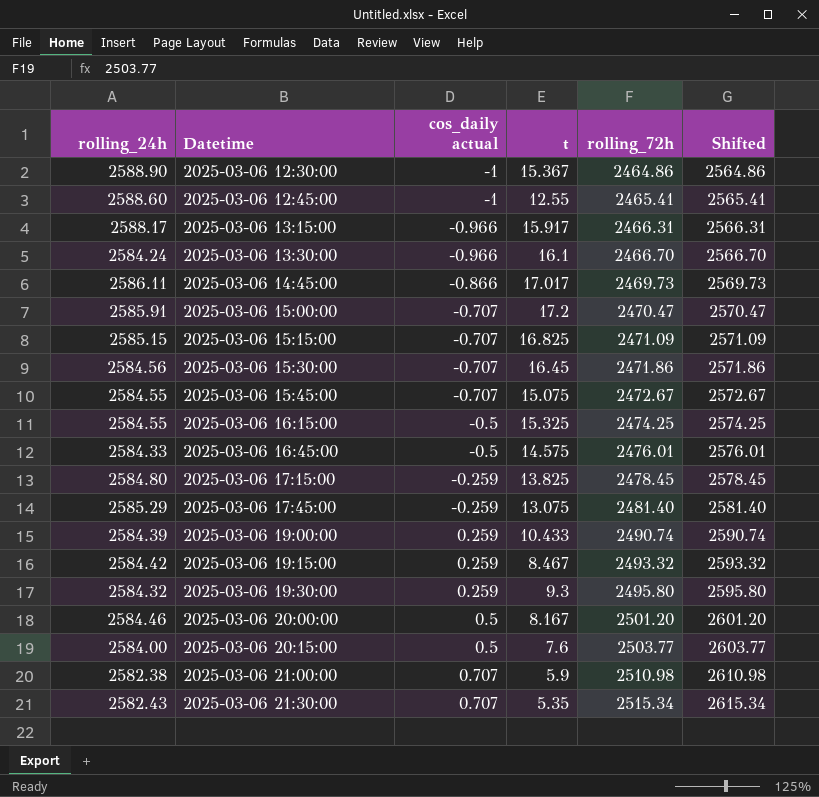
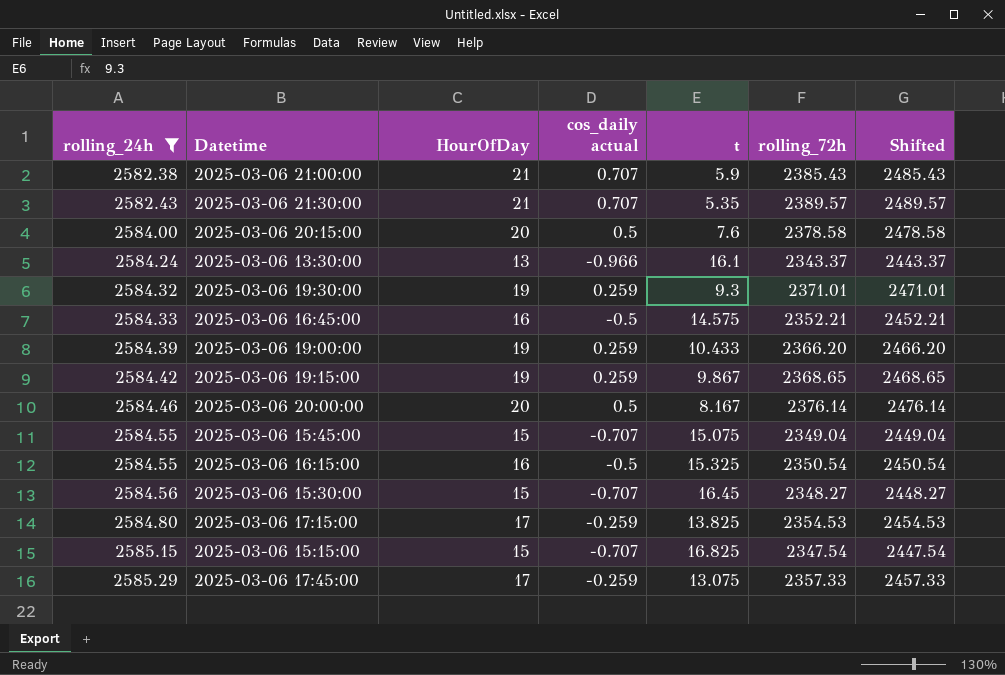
filter: none -> rolling_24h <= 2585.29
row order: Datetime ascending -> rolling_24h ascending
column HourOfDay | position: none -> 3
2025-03-06 21:00:00 | rolling_72h: 2510.98 -> 2385.43
2025-03-06 21:00:00 | Shifted: 2610.98 -> 2485.43
2025-03-06 21:30:00 | rolling_72h: 2515.34 -> 2389.57
2025-03-06 21:30:00 | Shifted: 2615.34 -> 2489.57
2025-03-06 20:15:00 | rolling_72h: 2503.77 -> 2378.58
2025-03-06 20:15:00 | Shifted: 2603.77 -> 2478.58
2025-03-06 13:30:00 | rolling_72h: 2466.70 -> 2343.37
2025-03-06 13:30:00 | Shifted: 2566.70 -> 2443.37
2025-03-06 19:30:00 | rolling_72h: 2495.80 -> 2371.01
2025-03-06 19:30:00 | Shifted: 2595.80 -> 2471.01
2025-03-06 16:45:00 | rolling_72h: 2476.01 -> 2352.21
2025-03-06 16:45:00 | Shifted: 2576.01 -> 2452.21
2025-03-06 19:00:00 | rolling_72h: 2490.74 -> 2366.20
2025-03-06 19:00:00 | Shifted: 2590.74 -> 2466.20
2025-03-06 19:15:00 | t: 8.467 -> 9.867
2025-03-06 19:15:00 | rolling_72h: 2493.32 -> 2368.65
2025-03-06 19:15:00 | Shifted: 2593.32 -> 2468.65
2025-03-06 20:00:00 | rolling_72h: 2501.20 -> 2376.14
2025-03-06 20:00:00 | Shifted: 2601.20 -> 2476.14
2025-03-06 15:45:00 | rolling_72h: 2472.67 -> 2349.04
2025-03-06 15:45:00 | Shifted: 2572.67 -> 2449.04
2025-03-06 16:15:00 | rolling_72h: 2474.25 -> 2350.54
2025-03-06 16:15:00 | Shifted: 2574.25 -> 2450.54
2025-03-06 15:30:00 | rolling_72h: 2471.86 -> 2348.27
2025-03-06 15:30:00 | Shifted: 2571.86 -> 2448.27
2025-03-06 17:15:00 | rolling_72h: 2478.45 -> 2354.53
2025-03-06 17:15:00 | Shifted: 2578.45 -> 2454.53
2025-03-06 15:15:00 | rolling_72h: 2471.09 -> 2347.54
2025-03-06 15:15:00 | Shifted: 2571.09 -> 2447.54
2025-03-06 17:45:00 | rolling_72h: 2481.40 -> 2357.33
2025-03-06 17:45:00 | Shifted: 2581.40 -> 2457.33

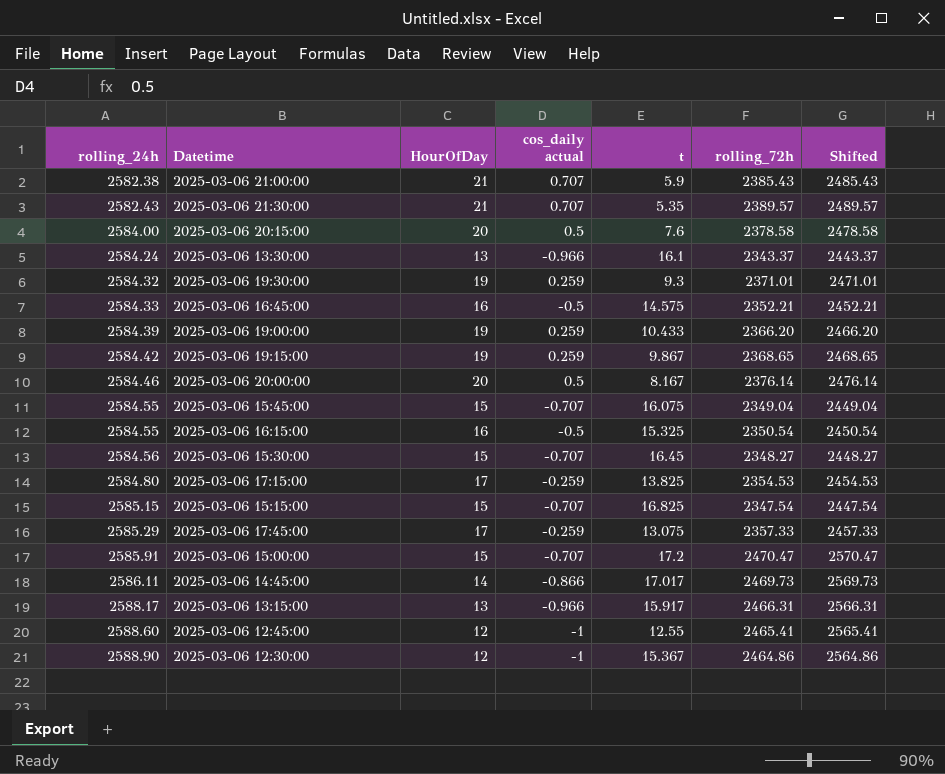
filter: rolling_24h <= 2585.29 -> none
2025-03-06 15:45:00 | t: 15.075 -> 16.075

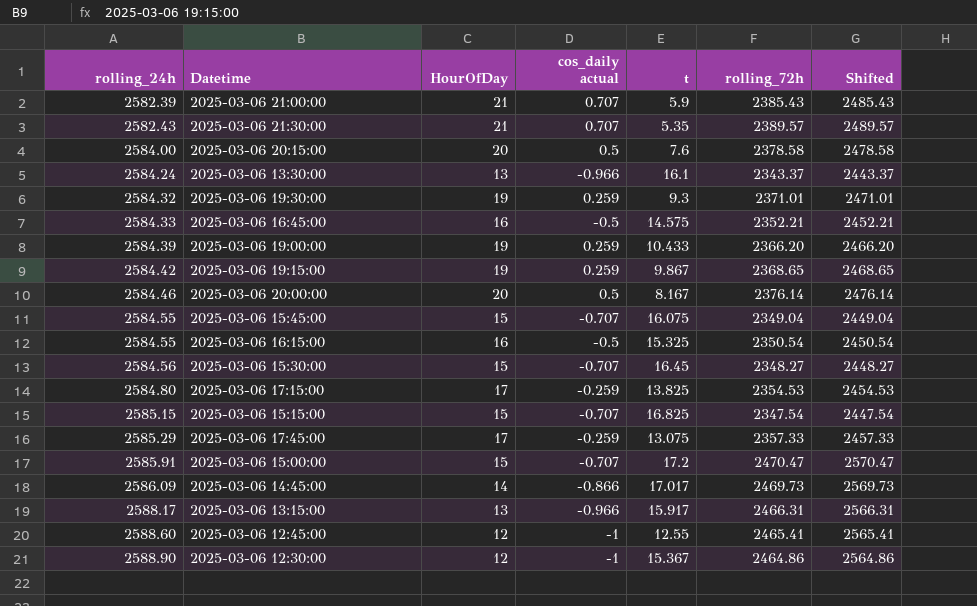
2025-03-06 21:00:00 | rolling_24h: 2582.38 -> 2582.39
2025-03-06 14:45:00 | rolling_24h: 2586.11 -> 2586.09

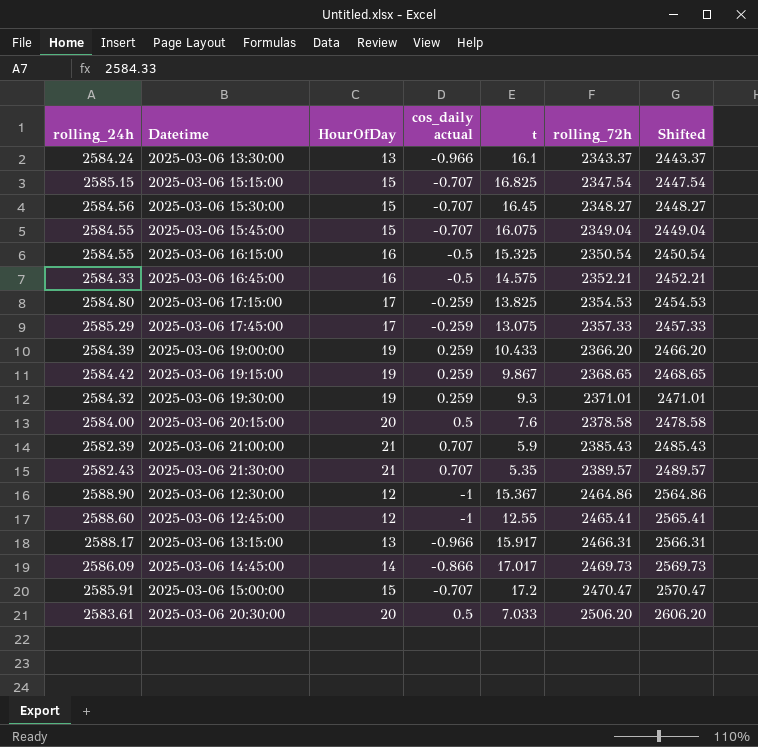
row order: rolling_24h ascending -> rolling_72h ascending
row 2025-03-06 20:00:00: 2584.46 | 20 | 0.5 | 8.167 | 2376.14 | 2476.14 -> none
row 2025-03-06 20:30:00: none -> 2583.61 | 20 | 0.5 | 7.033 | 2506.20 | 2606.20

